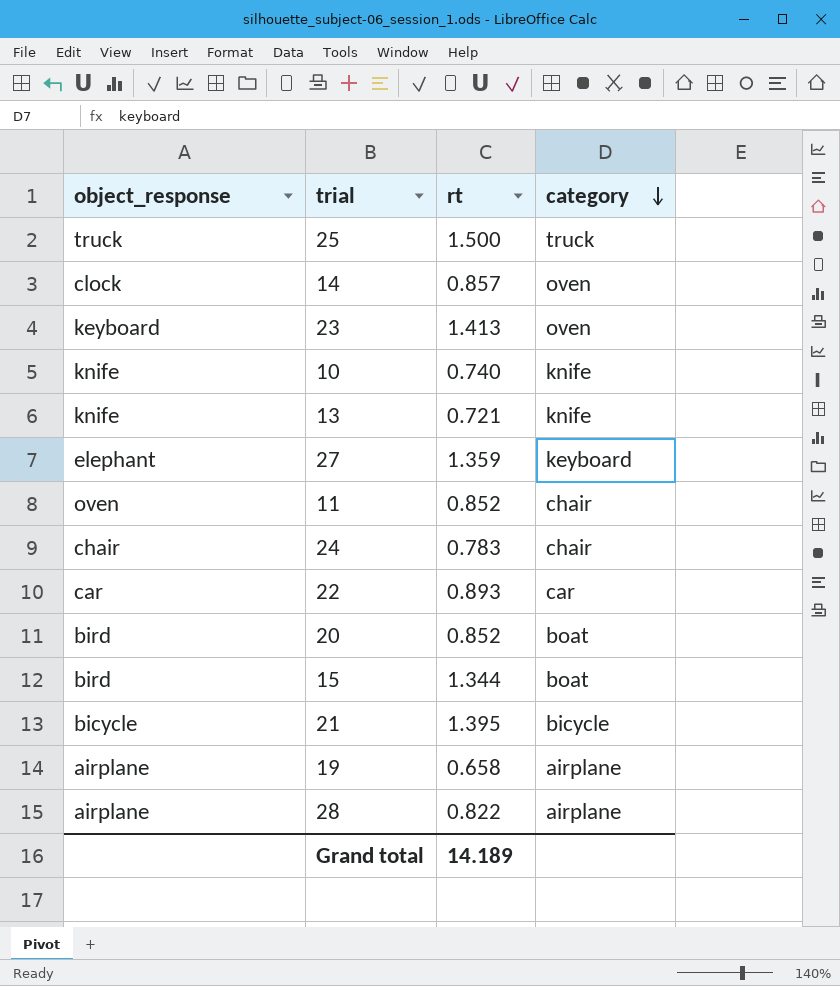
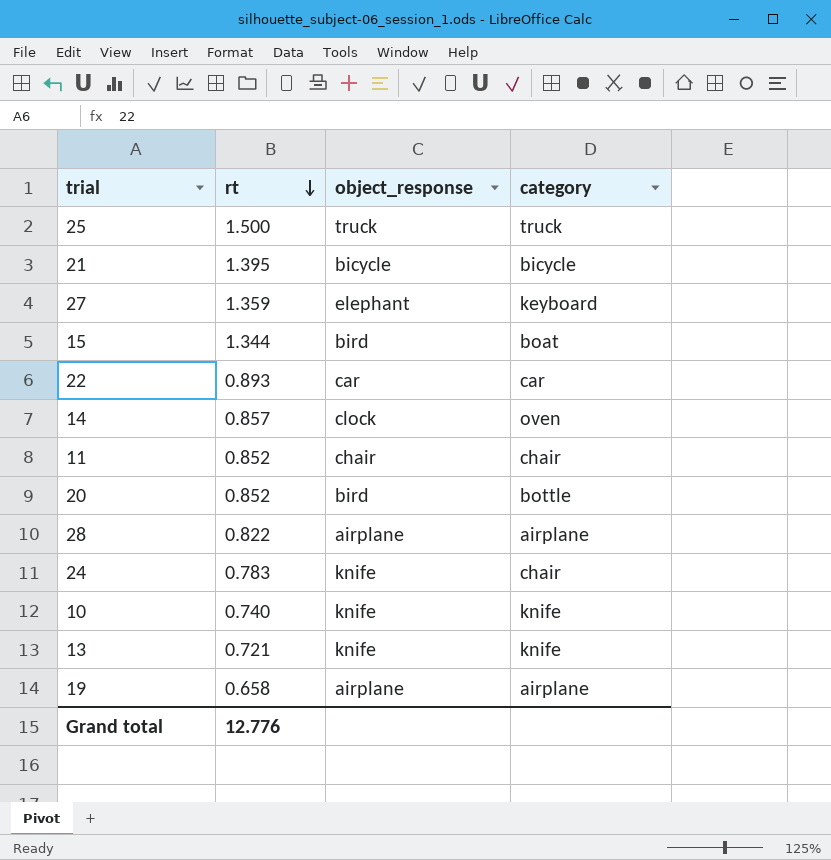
row order: category descending -> rt descending
column object_response | position: 1 -> 3
row 23: keyboard | 1.413 | oven -> none
11 | object_response: oven -> chair
20 | category: boat -> bottle
24 | object_response: chair -> knife
Grand total | rt: 14.189 -> 12.776

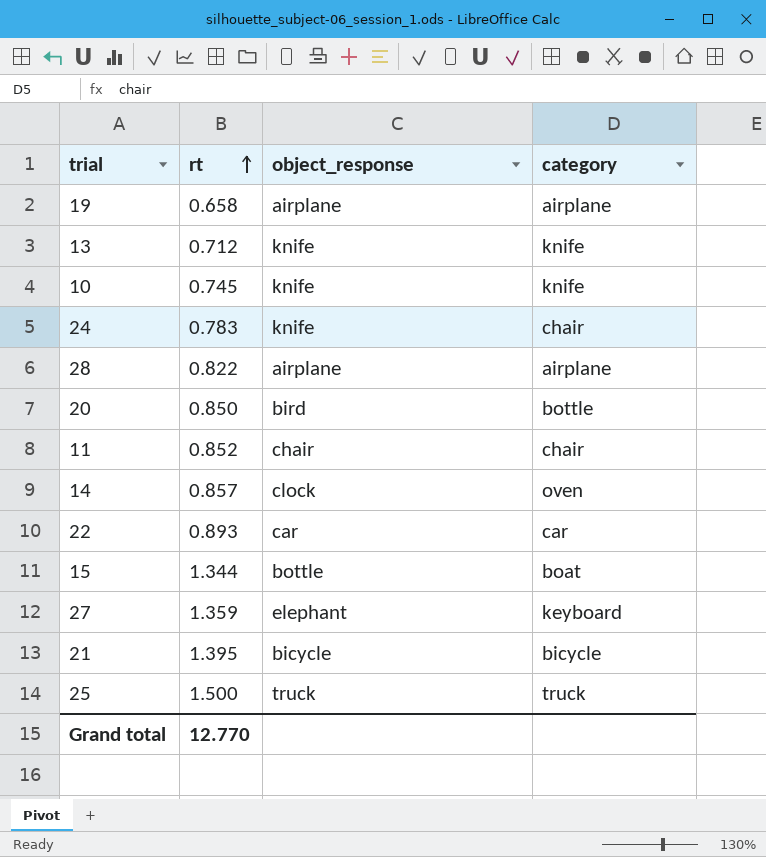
row order: rt descending -> rt ascending
13 | rt: 0.721 -> 0.712
10 | rt: 0.740 -> 0.745
20 | rt: 0.852 -> 0.850
15 | object_response: bird -> bottle
Grand total | rt: 12.776 -> 12.770

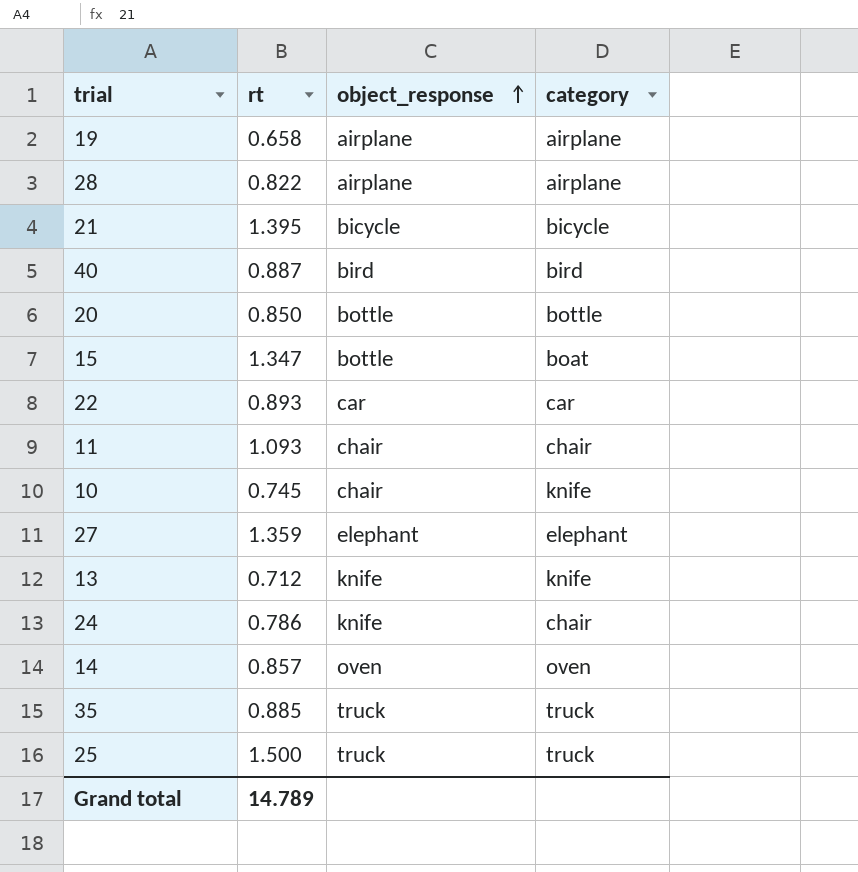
row order: rt ascending -> object_response ascending
row 40: none -> 0.887 | bird | bird
20 | object_response: bird -> bottle
15 | rt: 1.344 -> 1.347
11 | rt: 0.852 -> 1.093
10 | object_response: knife -> chair
27 | category: keyboard -> elephant
24 | rt: 0.783 -> 0.786
14 | object_response: clock -> oven
row 35: none -> 0.885 | truck | truck
Grand total | rt: 12.770 -> 14.789

